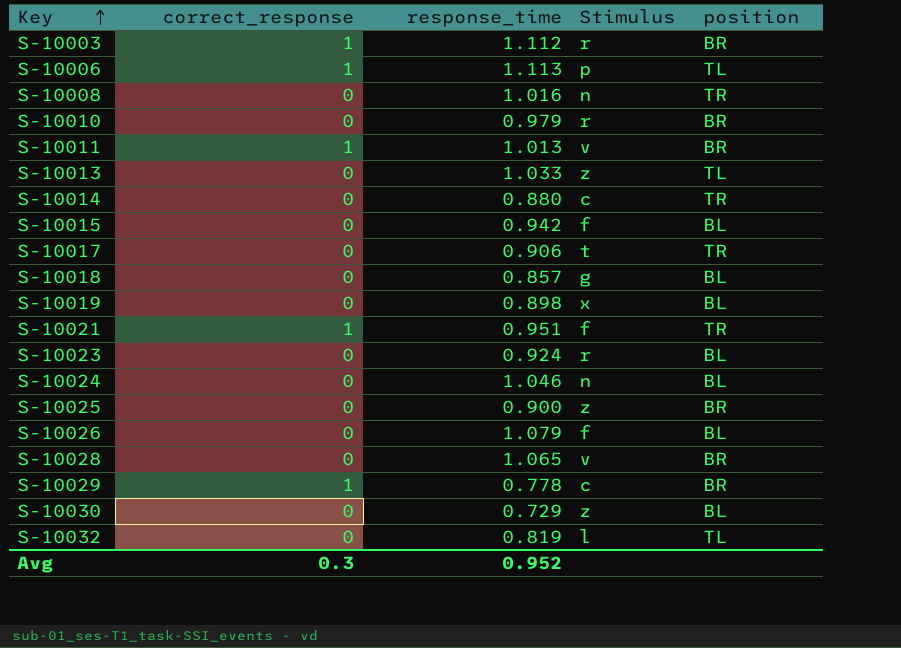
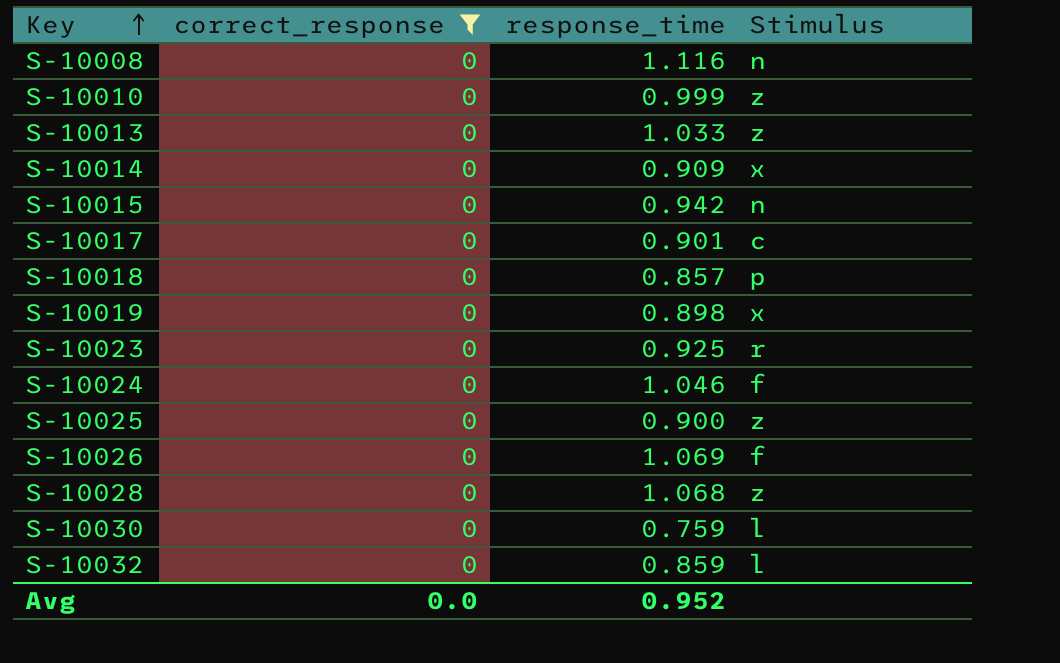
filter: none -> correct_response = 0
column position | position: 5 -> none
S-10008 | response_time: 1.016 -> 1.116
S-10010 | response_time: 0.979 -> 0.999
S-10010 | Stimulus: r -> z
S-10014 | response_time: 0.880 -> 0.909
S-10014 | Stimulus: c -> x
S-10015 | Stimulus: f -> n
S-10017 | response_time: 0.906 -> 0.901
S-10017 | Stimulus: t -> c
S-10018 | Stimulus: g -> p
S-10023 | response_time: 0.924 -> 0.925
S-10024 | Stimulus: n -> f
S-10026 | response_time: 1.079 -> 1.069
S-10028 | response_time: 1.065 -> 1.068
S-10028 | Stimulus: v -> z
S-10030 | response_time: 0.729 -> 0.759
S-10030 | Stimulus: z -> l
S-10032 | response_time: 0.819 -> 0.859
Avg | correct_response: 0.3 -> 0.0

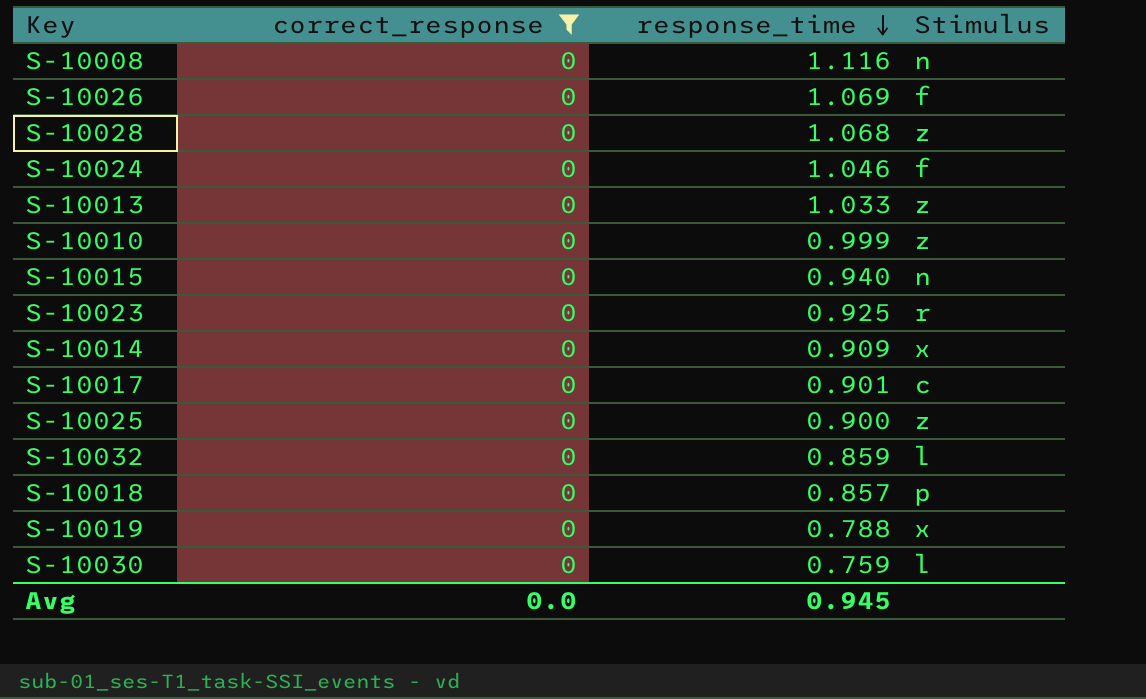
row order: Key ascending -> response_time descending
S-10015 | response_time: 0.942 -> 0.940
S-10019 | response_time: 0.898 -> 0.788
Avg | response_time: 0.952 -> 0.945

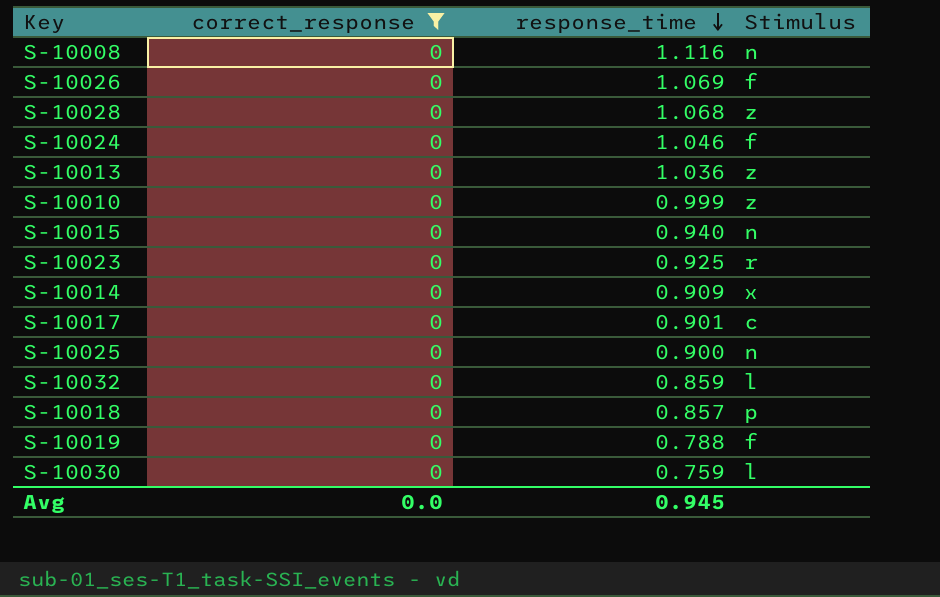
S-10013 | response_time: 1.033 -> 1.036
S-10025 | Stimulus: z -> n
S-10019 | Stimulus: x -> f

